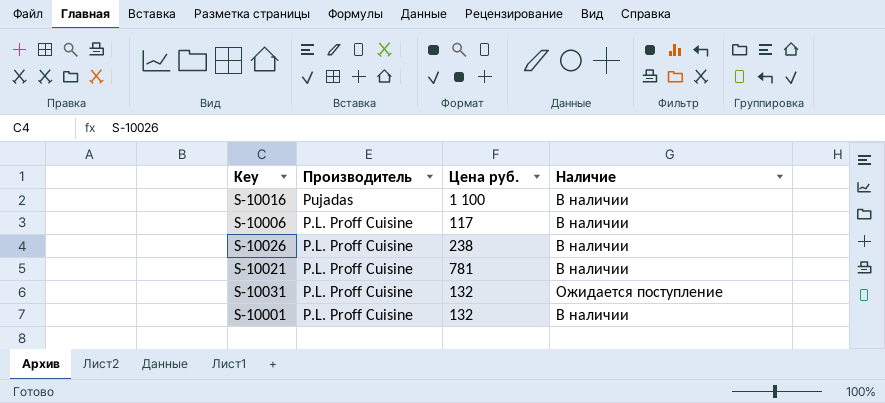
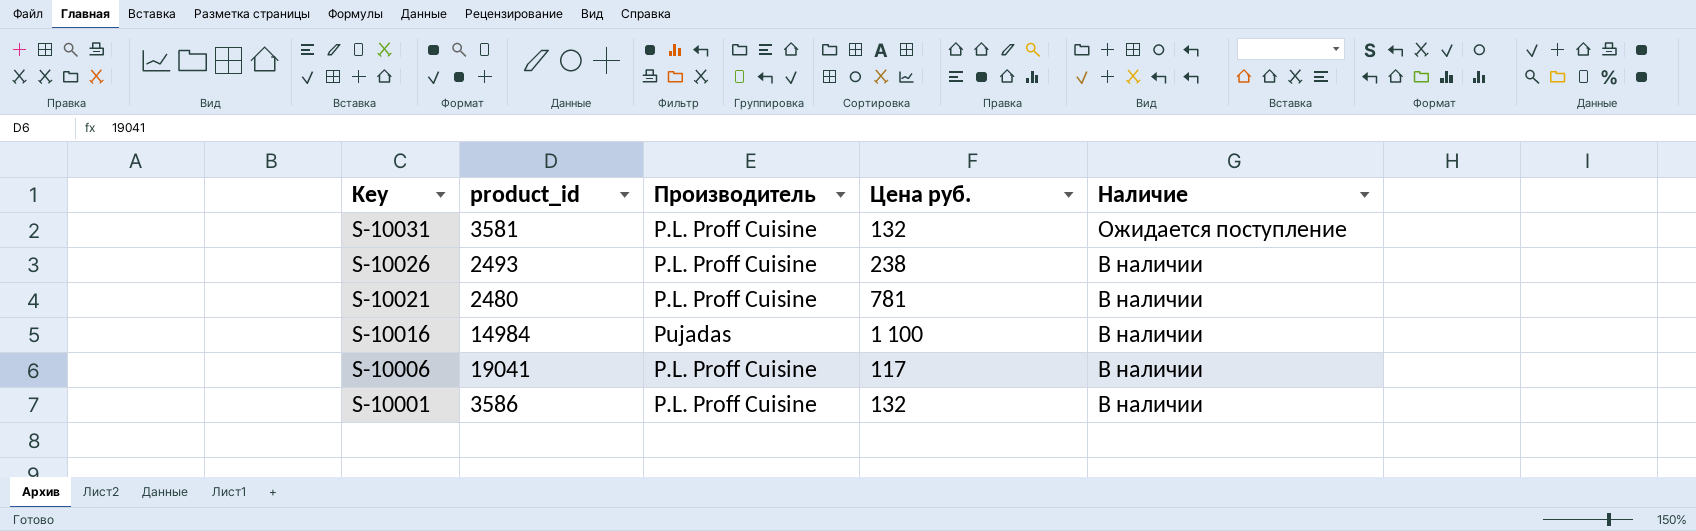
row order: Производитель descending -> Key descending
column product_id | position: none -> 2

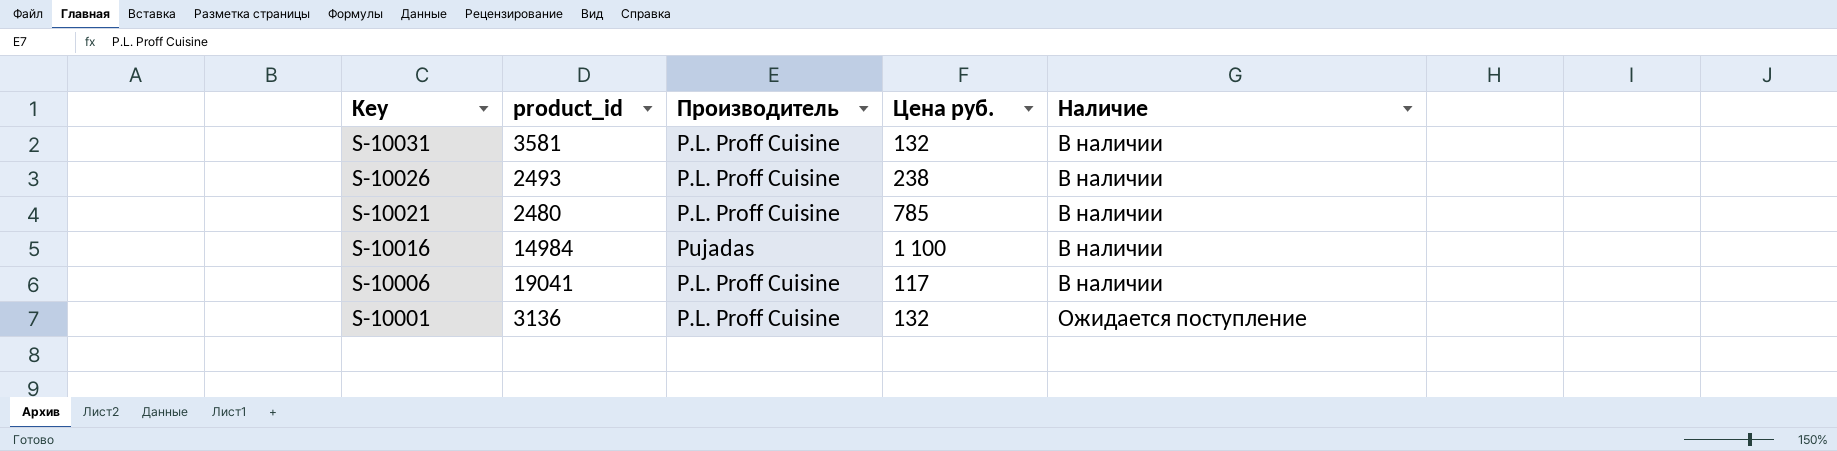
S-10031 | Наличие: Ожидается поступление -> В наличии
S-10021 | Цена руб.: 781 -> 785
S-10001 | product_id: 3586 -> 3136
S-10001 | Наличие: В наличии -> Ожидается поступление

